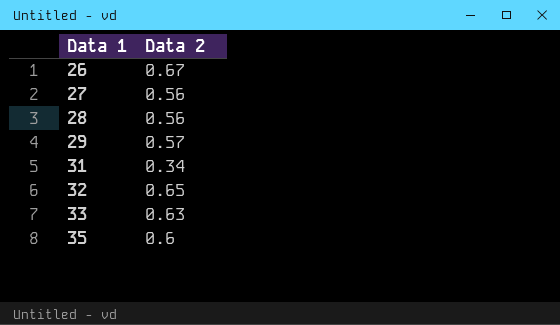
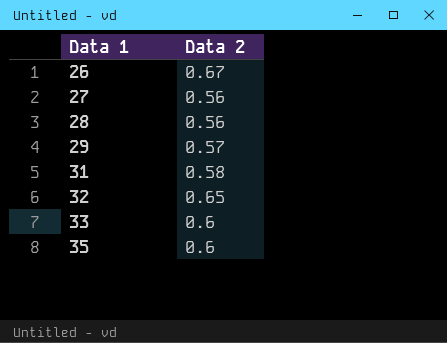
31 | Data 2: 0.34 -> 0.58
33 | Data 2: 0.63 -> 0.6

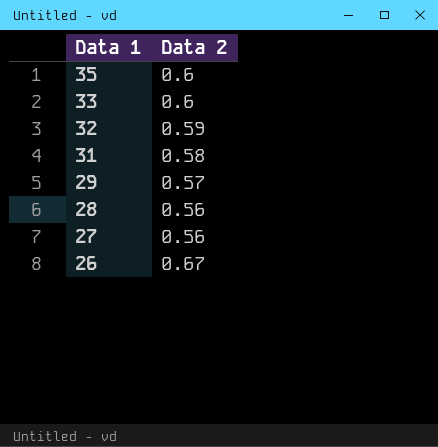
row order: Data 1 ascending -> Data 1 descending
32 | Data 2: 0.65 -> 0.59

